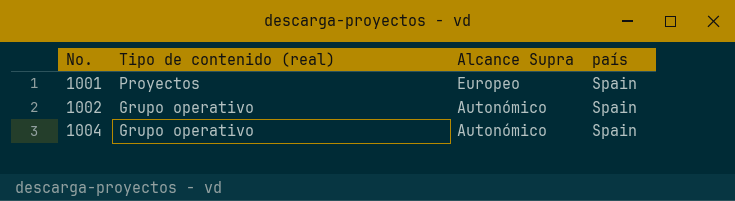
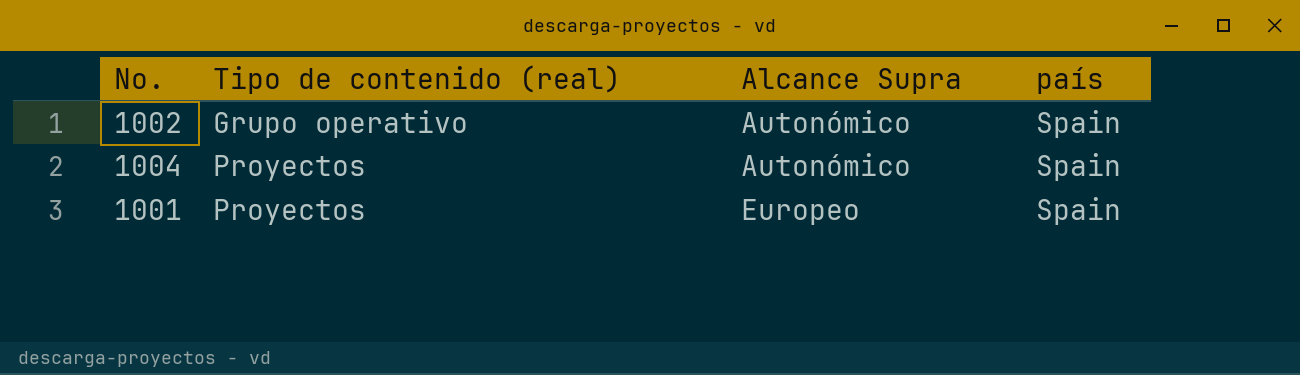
row order: No. ascending -> Tipo de contenido (real) ascending
1004 | Tipo de contenido (real): Grupo operativo -> Proyectos

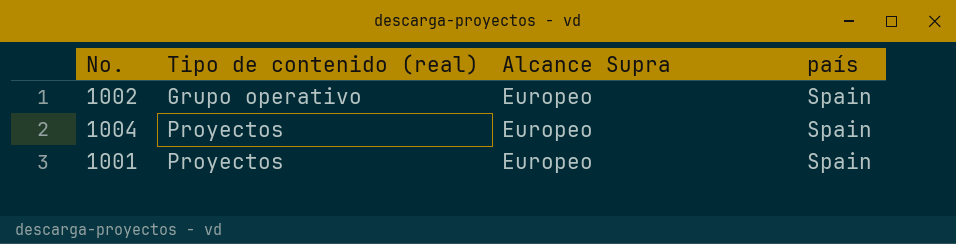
1002 | Alcance Supra: Autonómico -> Europeo
1004 | Alcance Supra: Autonómico -> Europeo

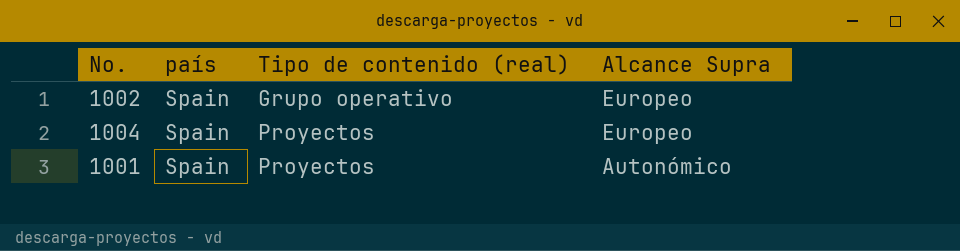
column país | position: 4 -> 2
1001 | Alcance Supra: Europeo -> Autonómico

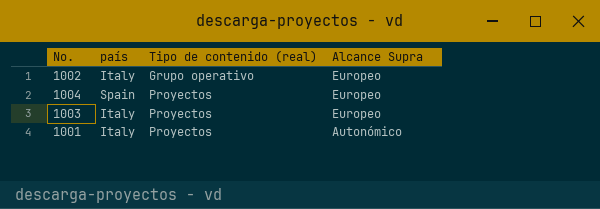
1002 | país: Spain -> Italy
row 1003: none -> Italy | Proyectos | Europeo
1001 | país: Spain -> Italy

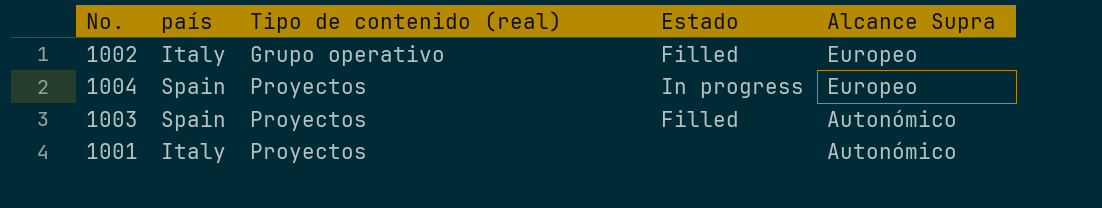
column Estado | position: none -> 4
1003 | país: Italy -> Spain
1003 | Alcance Supra: Europeo -> Autonómico

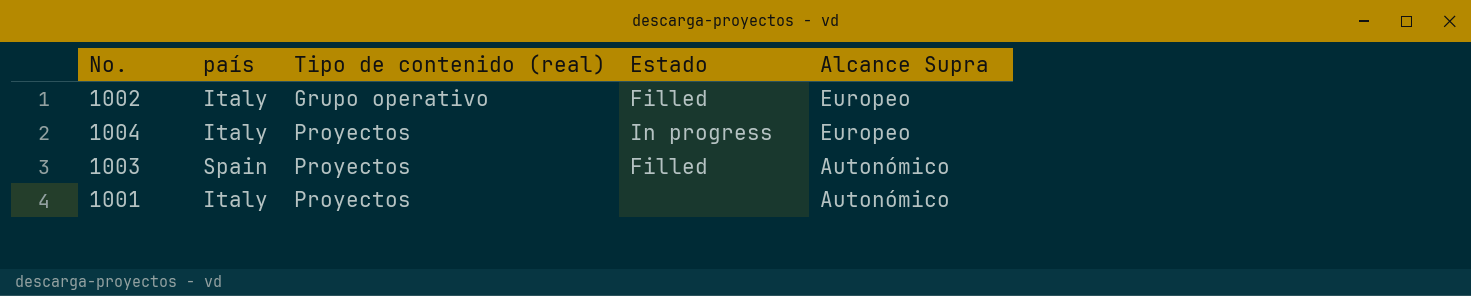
1004 | país: Spain -> Italy

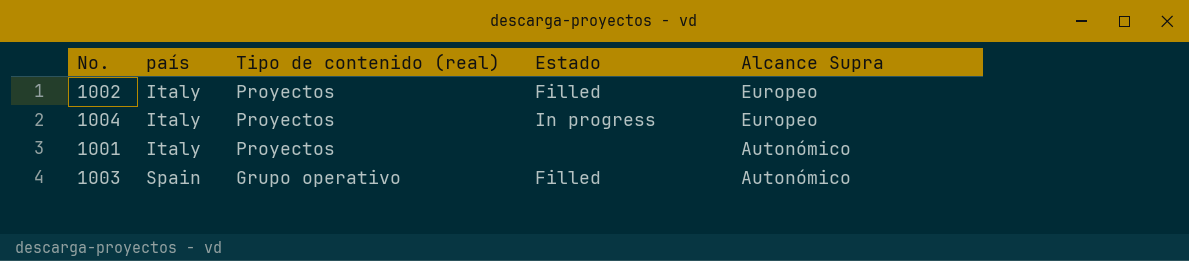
row order: Tipo de contenido (real) ascending -> país ascending
1002 | Tipo de contenido (real): Grupo operativo -> Proyectos
1003 | Tipo de contenido (real): Proyectos -> Grupo operativo

